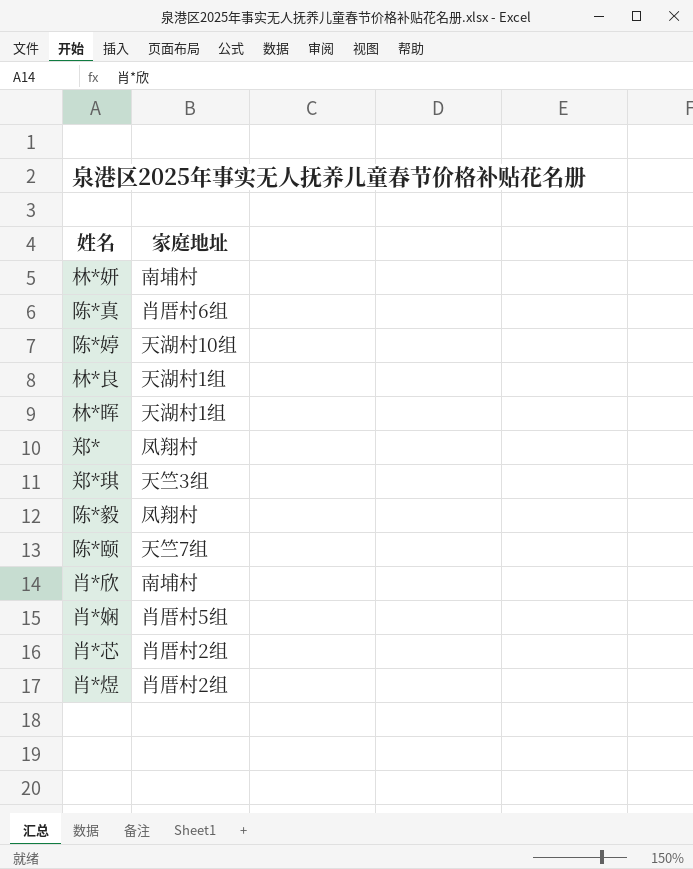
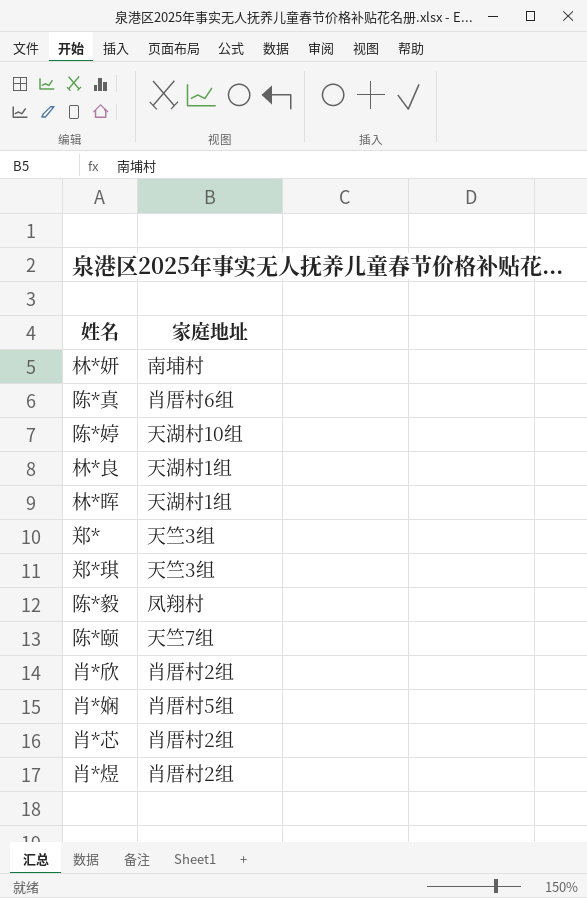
郑* | 家庭地址: 凤翔村 -> 天竺3组
肖*欣 | 家庭地址: 南埔村 -> 肖厝村2组

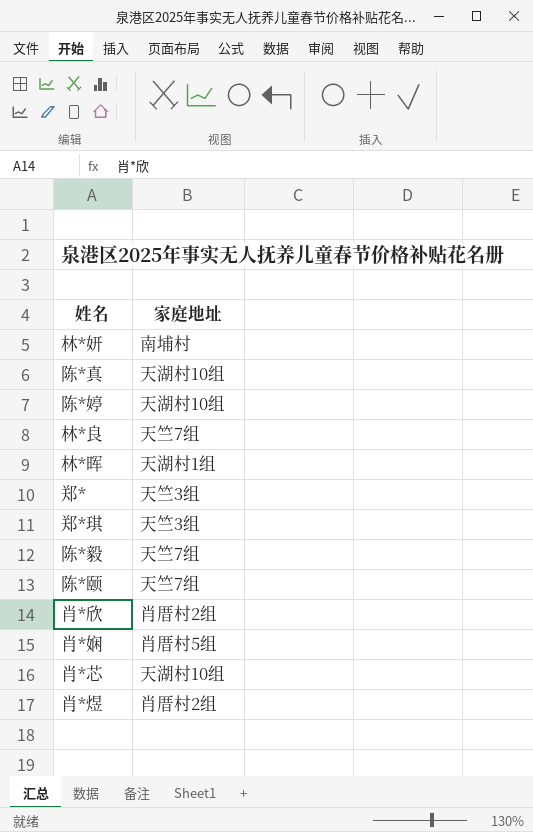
陈*真 | 家庭地址: 肖厝村6组 -> 天湖村10组
林*良 | 家庭地址: 天湖村1组 -> 天竺7组
陈*毅 | 家庭地址: 凤翔村 -> 天竺7组
肖*芯 | 家庭地址: 肖厝村2组 -> 天湖村10组

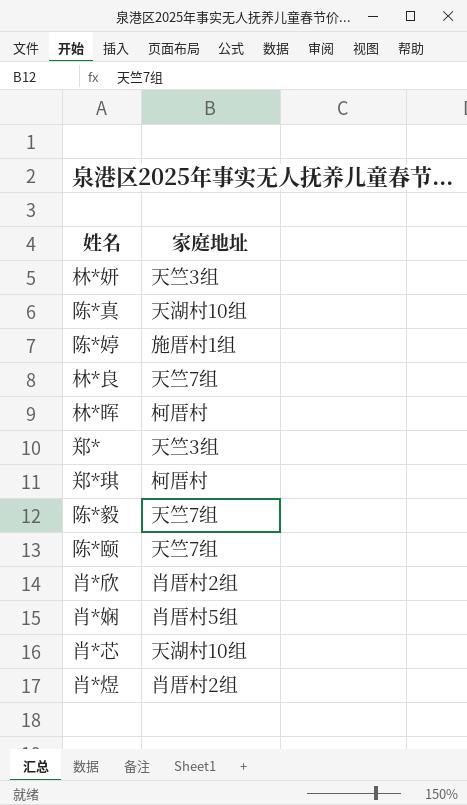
林*妍 | 家庭地址: 南埔村 -> 天竺3组
陈*婷 | 家庭地址: 天湖村10组 -> 施厝村1组
林*晖 | 家庭地址: 天湖村1组 -> 柯厝村
郑*琪 | 家庭地址: 天竺3组 -> 柯厝村

